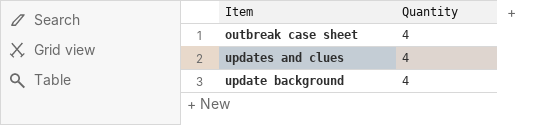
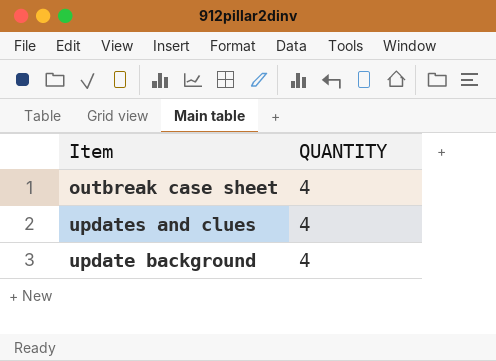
column name: Quantity -> QUANTITY

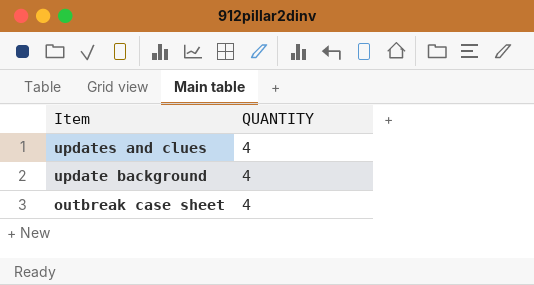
row order: none -> Item descending

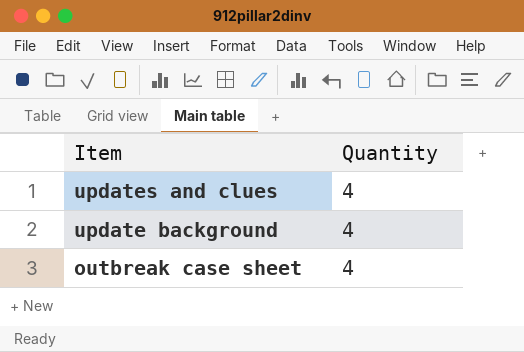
column name: QUANTITY -> Quantity

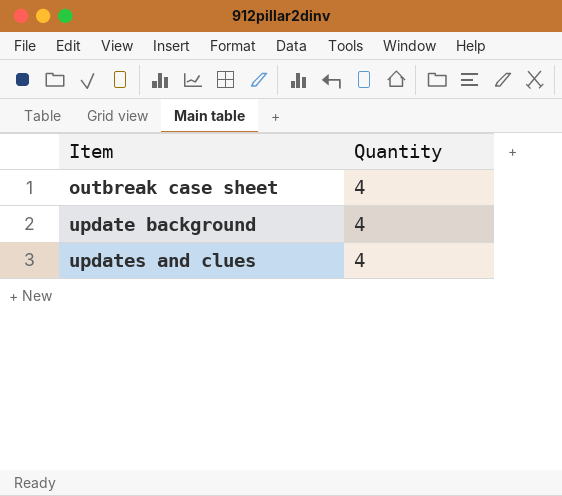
row order: Item descending -> Item ascending

